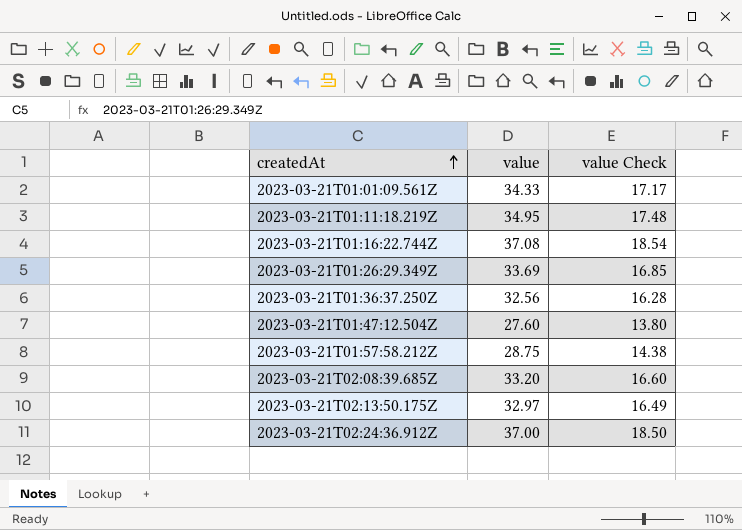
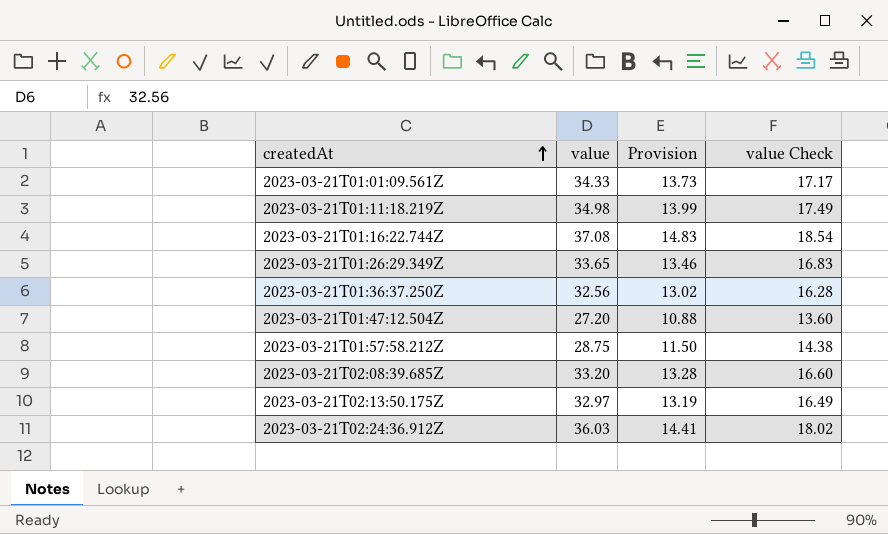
column Provision | formula: none -> [value] * 0.4
2023-03-21T01:11:18.219Z | value: 34.95 -> 34.98
2023-03-21T01:11:18.219Z | value Check: 17.48 -> 17.49
2023-03-21T01:26:29.349Z | value: 33.69 -> 33.65
2023-03-21T01:26:29.349Z | value Check: 16.85 -> 16.83
2023-03-21T01:47:12.504Z | value: 27.60 -> 27.20
2023-03-21T01:47:12.504Z | value Check: 13.80 -> 13.60
2023-03-21T02:24:36.912Z | value: 37.00 -> 36.03
2023-03-21T02:24:36.912Z | value Check: 18.50 -> 18.02

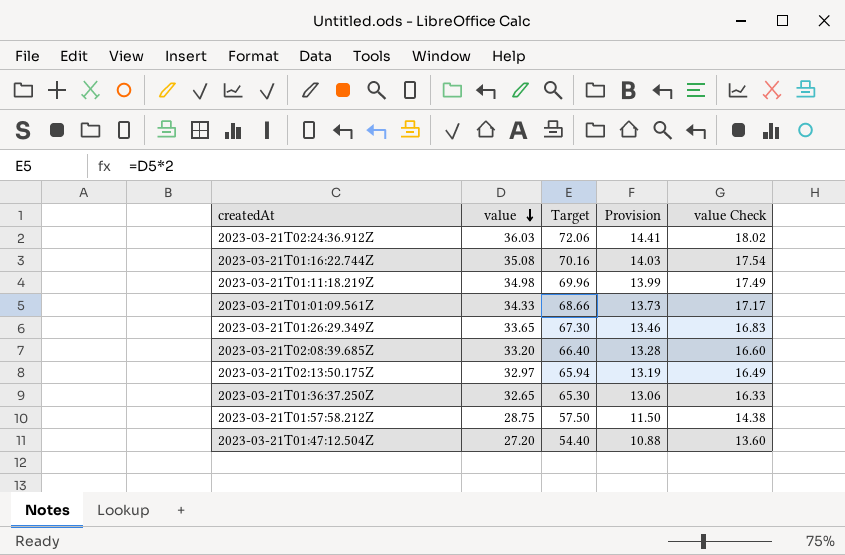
row order: createdAt ascending -> value descending
column Target | formula: none -> [value] * 2
2023-03-21T01:16:22.744Z | value: 37.08 -> 35.08
2023-03-21T01:16:22.744Z | Provision: 14.83 -> 14.03
2023-03-21T01:16:22.744Z | value Check: 18.54 -> 17.54
2023-03-21T01:36:37.250Z | value: 32.56 -> 32.65
2023-03-21T01:36:37.250Z | Provision: 13.02 -> 13.06
2023-03-21T01:36:37.250Z | value Check: 16.28 -> 16.33

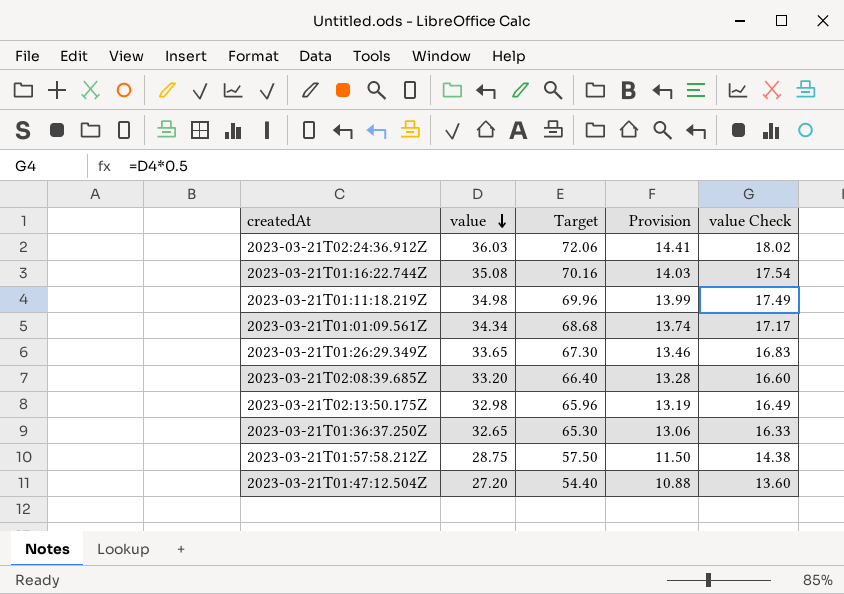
2023-03-21T01:01:09.561Z | value: 34.33 -> 34.34
2023-03-21T01:01:09.561Z | Target: 68.66 -> 68.68
2023-03-21T01:01:09.561Z | Provision: 13.73 -> 13.74
2023-03-21T02:13:50.175Z | value: 32.97 -> 32.98
2023-03-21T02:13:50.175Z | Target: 65.94 -> 65.96

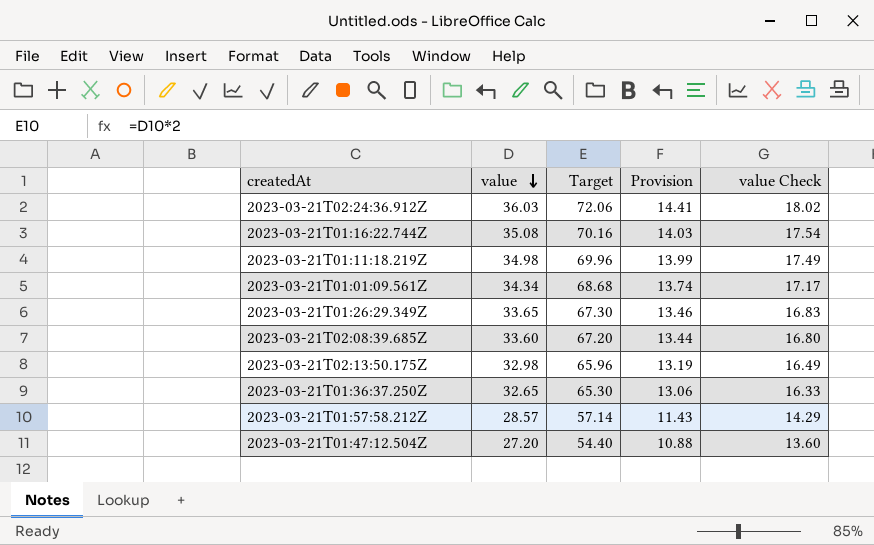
2023-03-21T02:08:39.685Z | value: 33.20 -> 33.60
2023-03-21T02:08:39.685Z | Target: 66.40 -> 67.20
2023-03-21T02:08:39.685Z | Provision: 13.28 -> 13.44
2023-03-21T02:08:39.685Z | value Check: 16.60 -> 16.80
2023-03-21T01:57:58.212Z | value: 28.75 -> 28.57
2023-03-21T01:57:58.212Z | Target: 57.50 -> 57.14
2023-03-21T01:57:58.212Z | Provision: 11.50 -> 11.43
2023-03-21T01:57:58.212Z | value Check: 14.38 -> 14.29

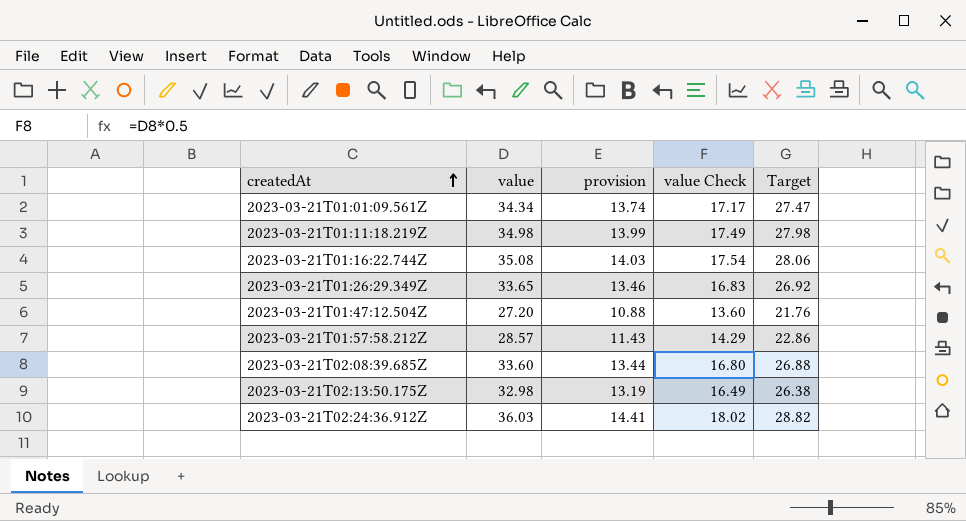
row order: value descending -> createdAt ascending
column name: Provision -> provision
column Target | formula: [value] * 2 -> [value] * 0.8
column Target | position: 3 -> 5
row 2023-03-21T01:36:37.250Z: 32.65 | 65.30 | 13.06 | 16.33 -> none

